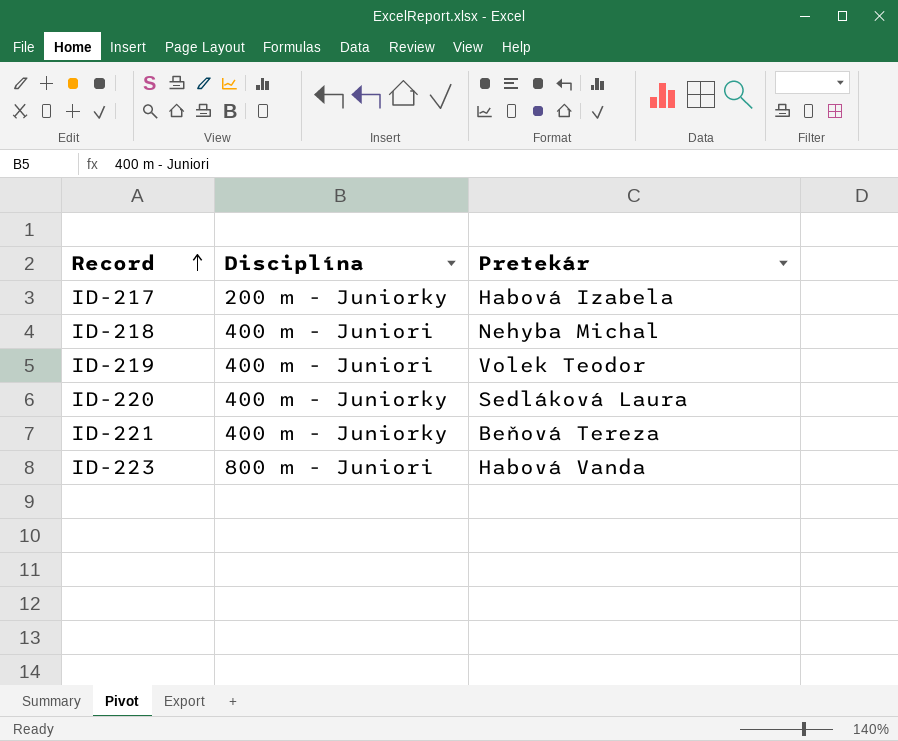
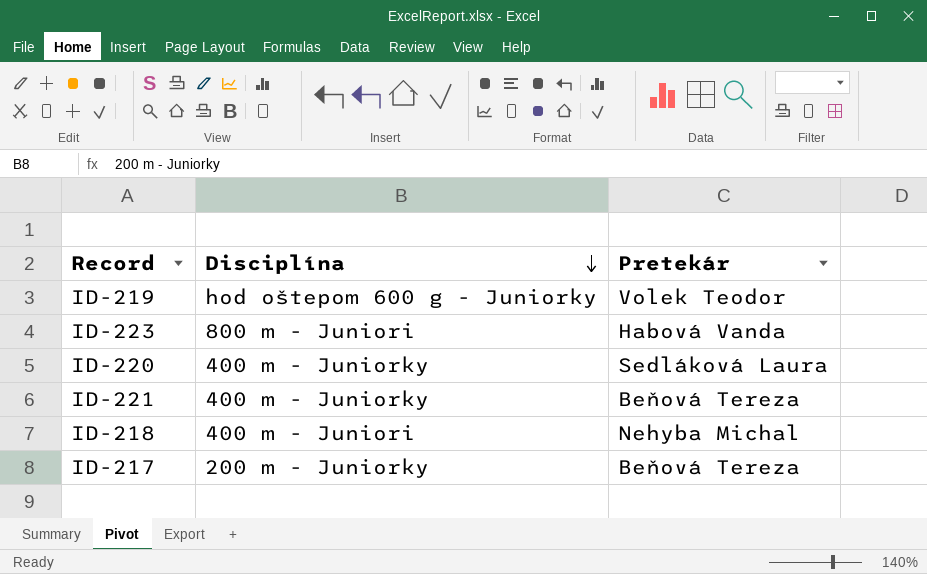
row order: Record ascending -> Disciplína descending
ID-219 | Disciplína: 400 m - Juniori -> hod oštepom 600 g - Juniorky
ID-217 | Pretekár: Habová Izabela -> Beňová Tereza

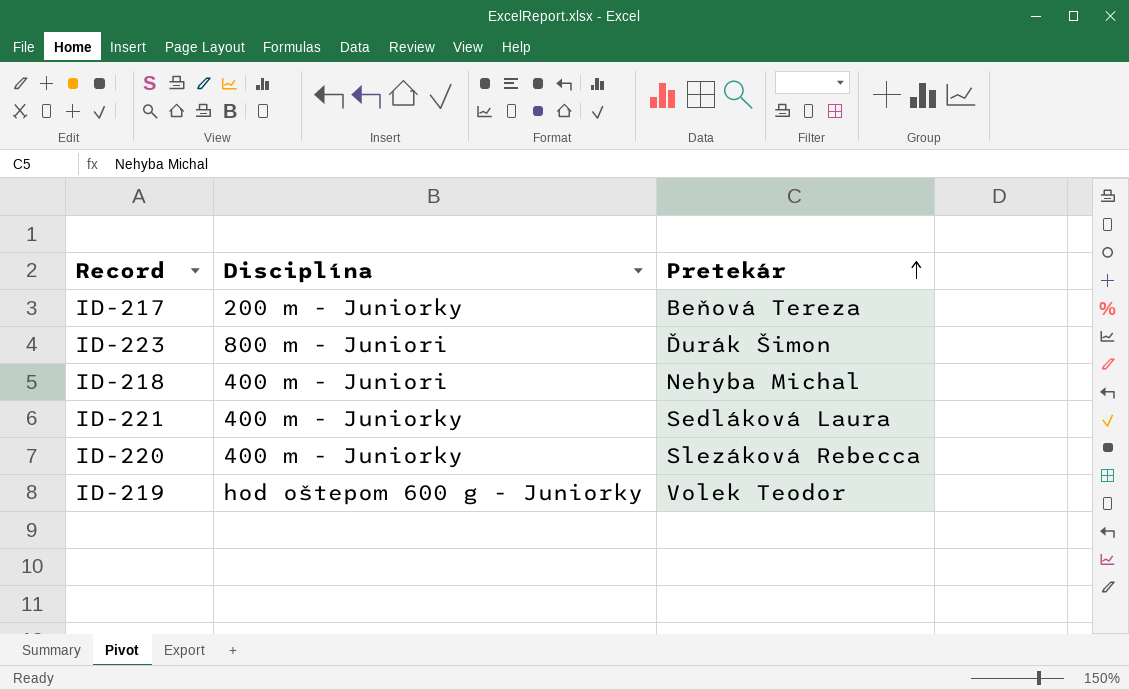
row order: Disciplína descending -> Pretekár ascending
ID-223 | Pretekár: Habová Vanda -> Ďurák Šimon
ID-221 | Pretekár: Beňová Tereza -> Sedláková Laura
ID-220 | Pretekár: Sedláková Laura -> Slezáková Rebecca

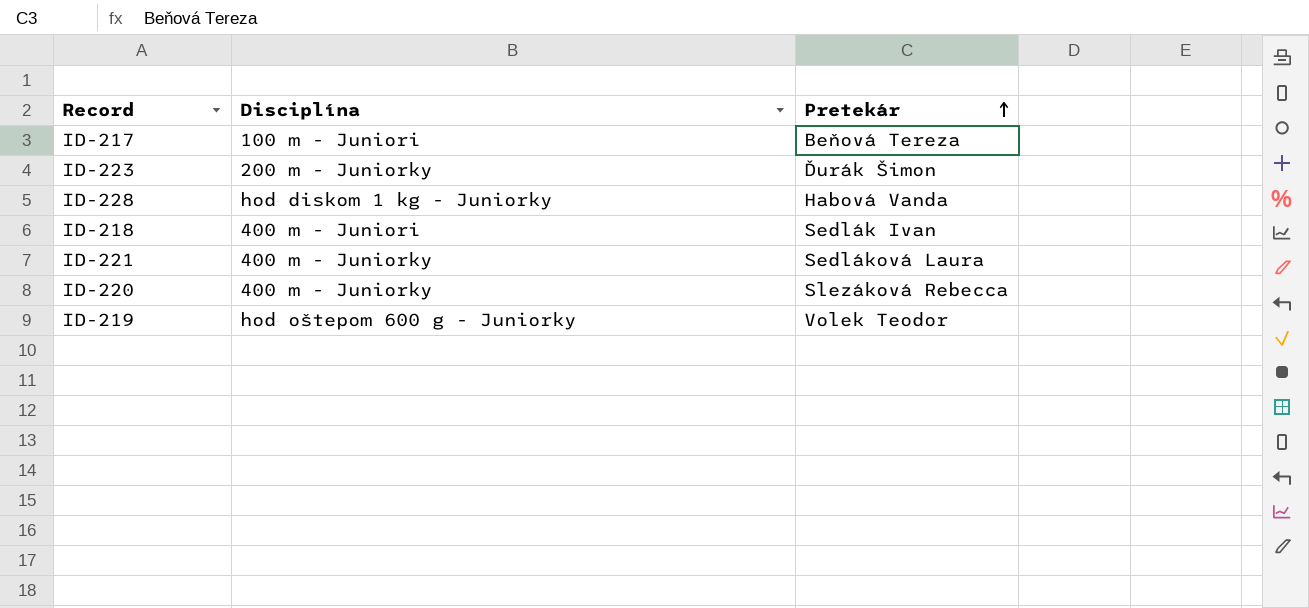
ID-217 | Disciplína: 200 m - Juniorky -> 100 m - Juniori
ID-223 | Disciplína: 800 m - Juniori -> 200 m - Juniorky
row ID-228: none -> hod diskom 1 kg - Juniorky | Habová Vanda
ID-218 | Pretekár: Nehyba Michal -> Sedlák Ivan

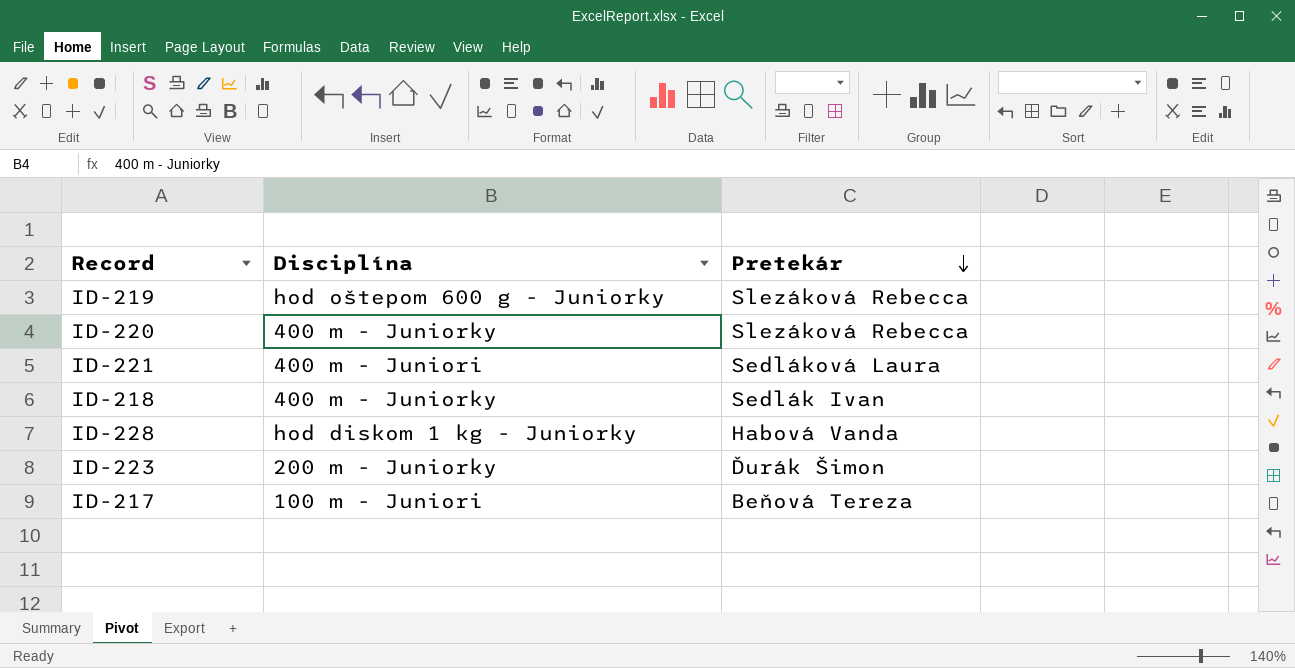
row order: Pretekár ascending -> Pretekár descending
ID-219 | Pretekár: Volek Teodor -> Slezáková Rebecca
ID-221 | Disciplína: 400 m - Juniorky -> 400 m - Juniori
ID-218 | Disciplína: 400 m - Juniori -> 400 m - Juniorky

